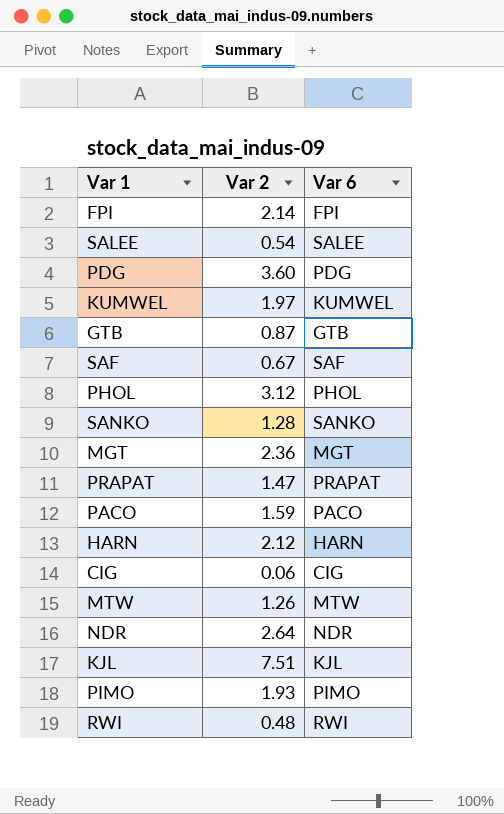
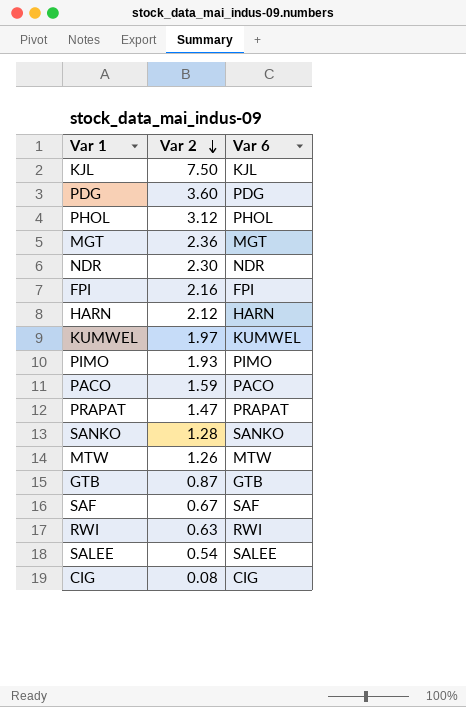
row order: none -> Var 2 descending
KJL | Var 2: 7.51 -> 7.50
NDR | Var 2: 2.64 -> 2.30
FPI | Var 2: 2.14 -> 2.16
RWI | Var 2: 0.48 -> 0.63
CIG | Var 2: 0.06 -> 0.08

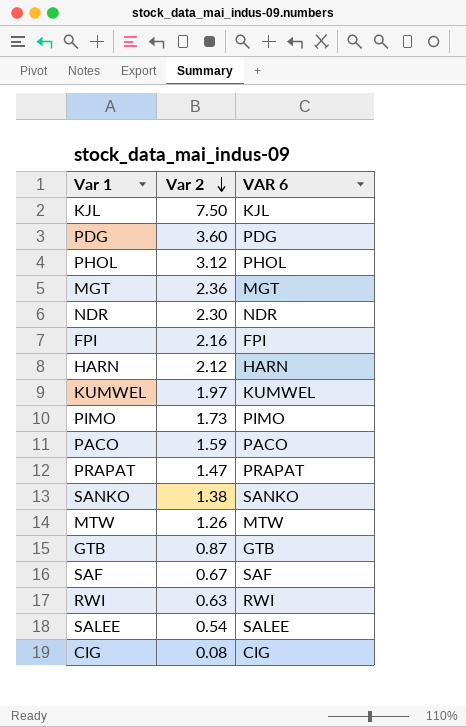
column name: Var 6 -> VAR 6
PIMO | Var 2: 1.93 -> 1.73
SANKO | Var 2: 1.28 -> 1.38

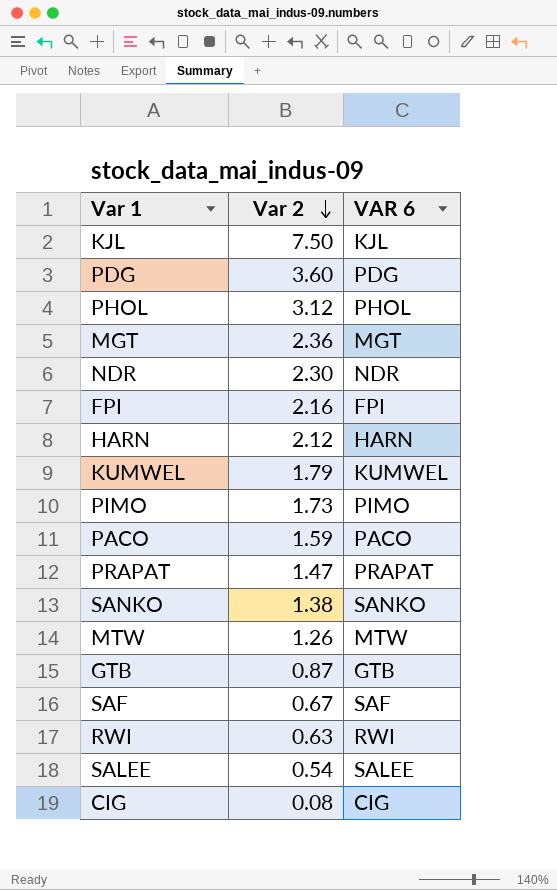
KUMWEL | Var 2: 1.97 -> 1.79

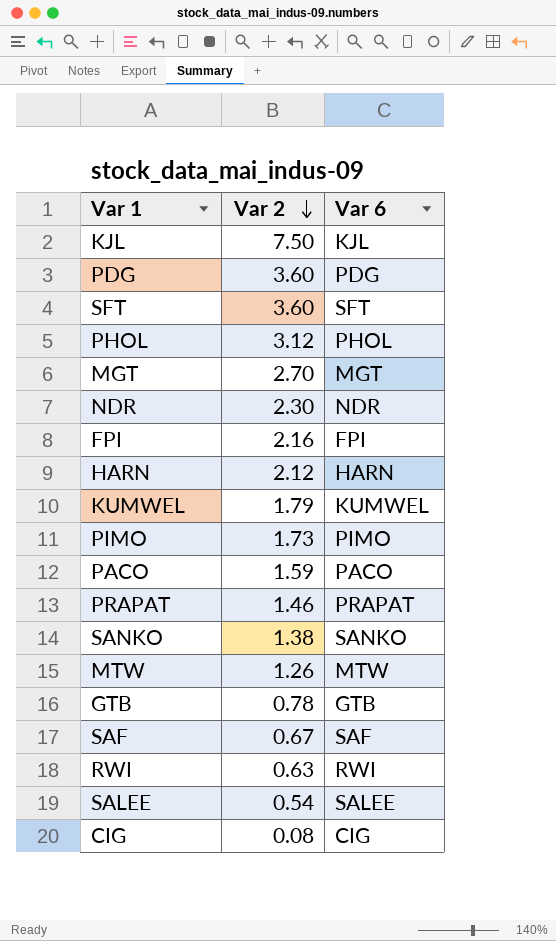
column name: VAR 6 -> Var 6
row SFT: none -> 3.60 | SFT
MGT | Var 2: 2.36 -> 2.70
PRAPAT | Var 2: 1.47 -> 1.46
GTB | Var 2: 0.87 -> 0.78

